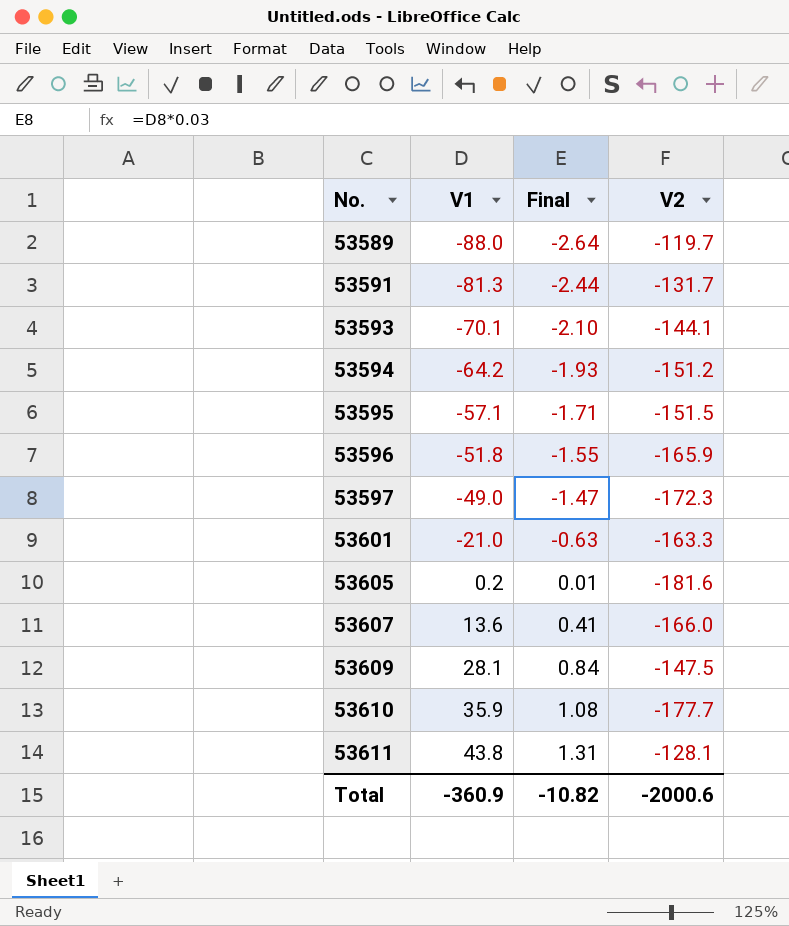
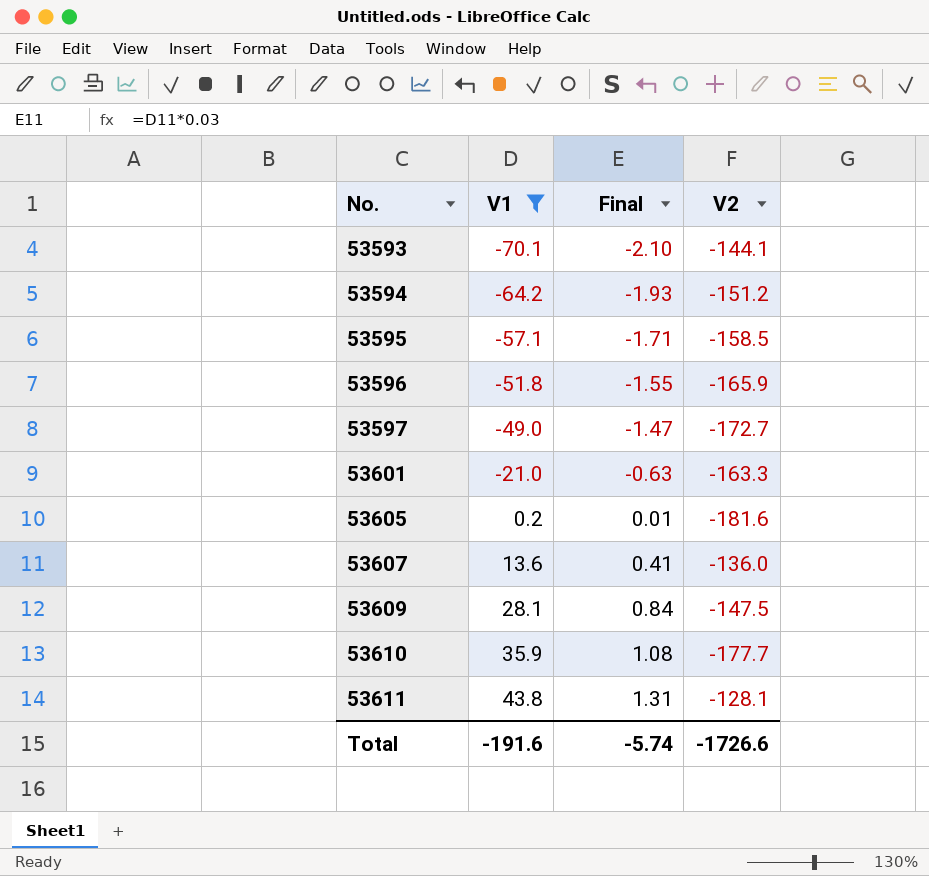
filter: none -> V1 >= -70.1
53595 | V2: -151.5 -> -158.5
53597 | V2: -172.3 -> -172.7
53607 | V2: -166.0 -> -136.0
Total | V1: -360.9 -> -191.6
Total | Final: -10.82 -> -5.74
Total | V2: -2000.6 -> -1726.6

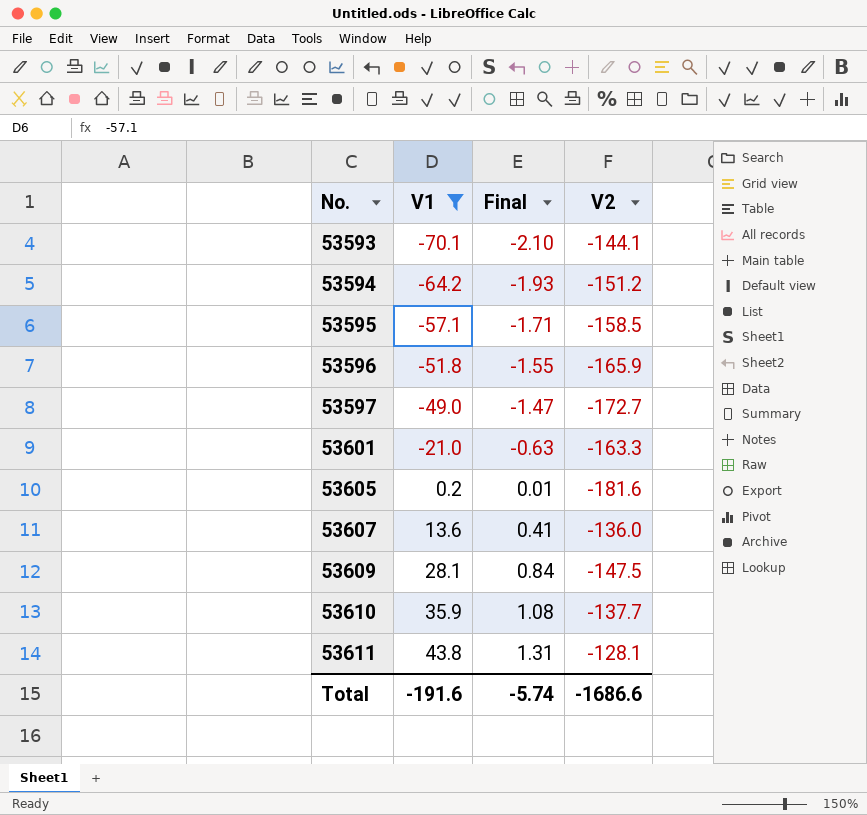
53610 | V2: -177.7 -> -137.7
Total | V2: -1726.6 -> -1686.6

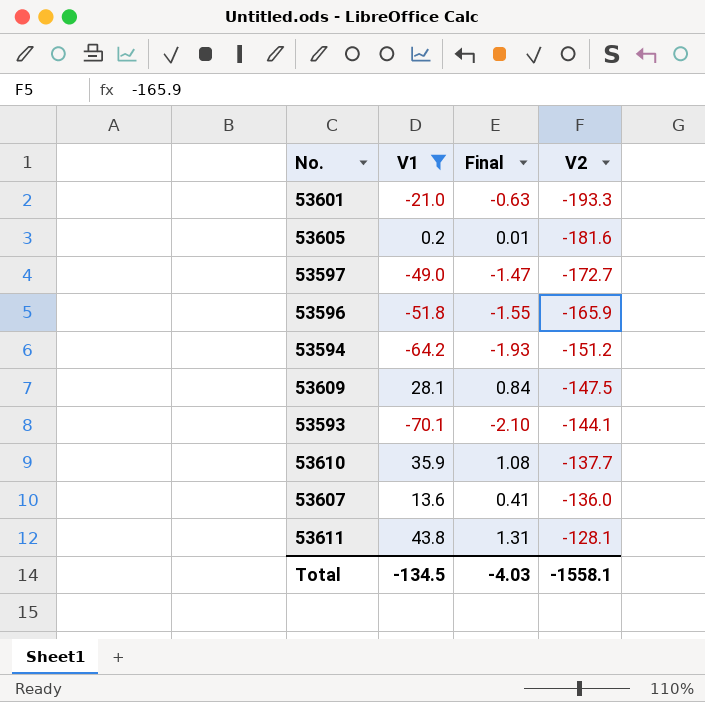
row order: No. ascending -> V2 ascending
row 53595: -57.1 | -1.71 | -158.5 -> none
53601 | V2: -163.3 -> -193.3
Total | V1: -191.6 -> -134.5
Total | Final: -5.74 -> -4.03
Total | V2: -1686.6 -> -1558.1

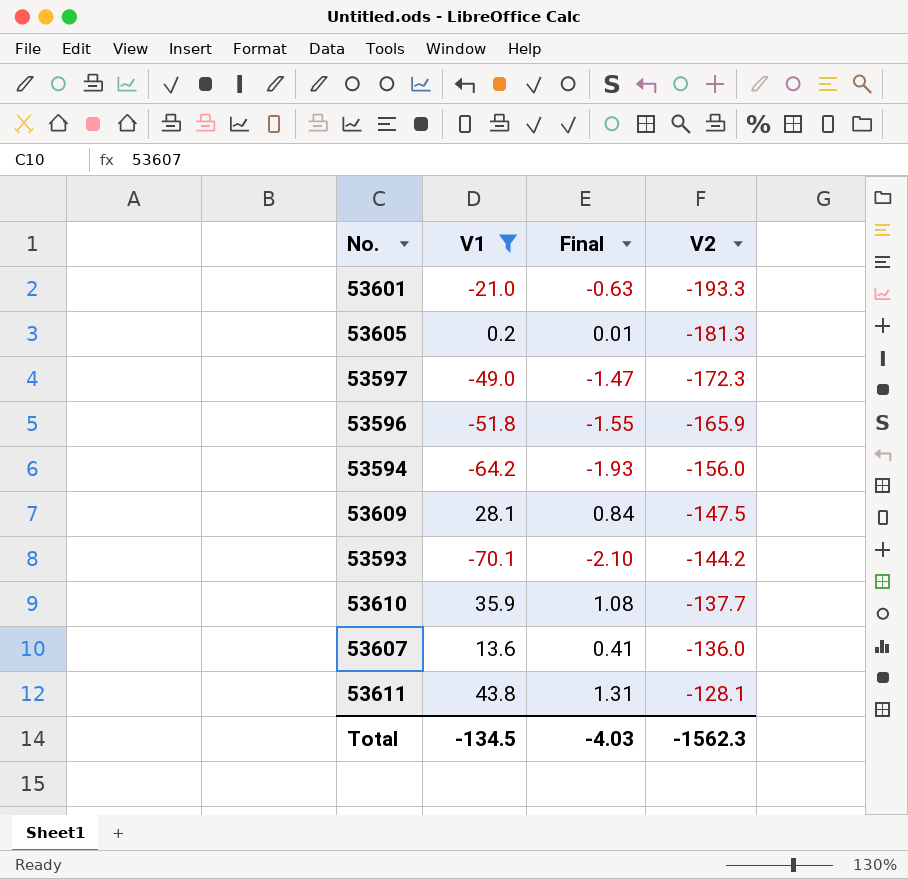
53605 | V2: -181.6 -> -181.3
53597 | V2: -172.7 -> -172.3
53594 | V2: -151.2 -> -156.0
53593 | V2: -144.1 -> -144.2
Total | V2: -1558.1 -> -1562.3

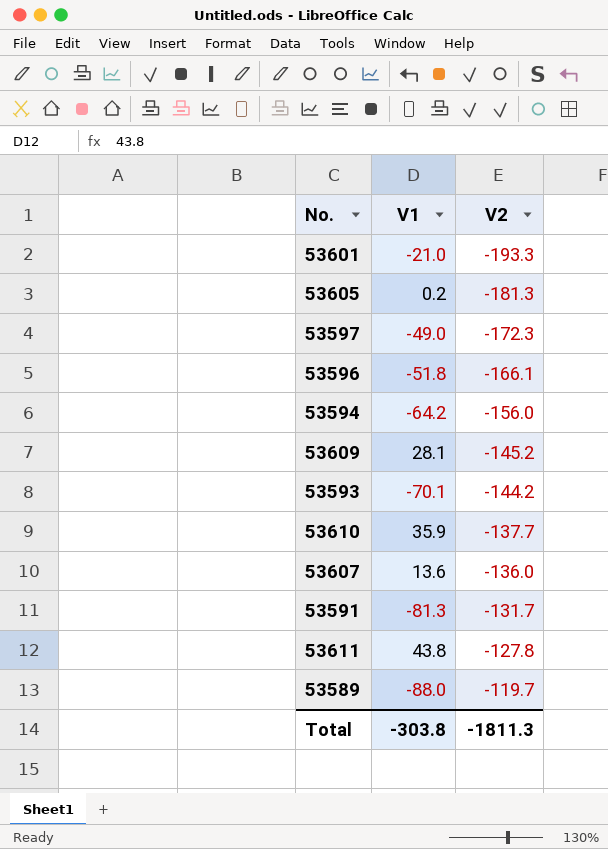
filter: V1 >= -70.1 -> none
column Final | formula: [V1] * 0.03 -> none
53596 | V2: -165.9 -> -166.1
53609 | V2: -147.5 -> -145.2
53611 | V2: -128.1 -> -127.8
Total | V1: -134.5 -> -303.8
Total | V2: -1562.3 -> -1811.3

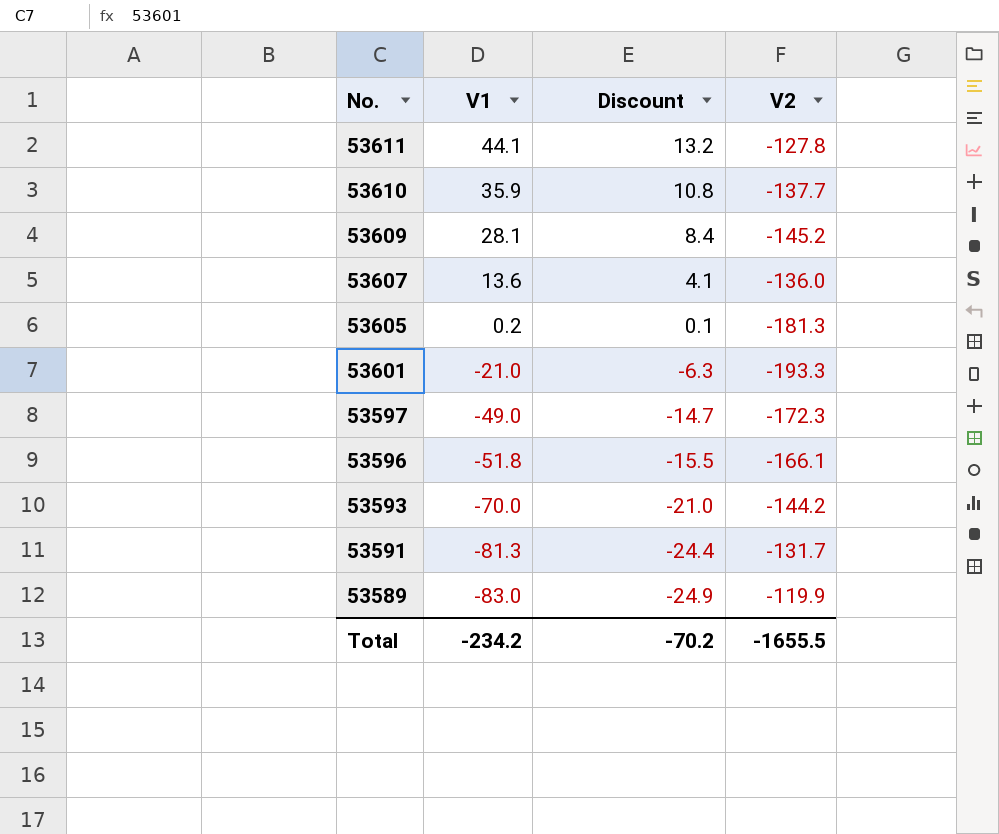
row order: V2 ascending -> No. descending
column Discount | formula: none -> [V1] * 0.3
row 53594: -64.2 | -156.0 -> none
53611 | V1: 43.8 -> 44.1
53593 | V1: -70.1 -> -70.0
53589 | V1: -88.0 -> -83.0
53589 | V2: -119.7 -> -119.9
Total | V1: -303.8 -> -234.2
Total | V2: -1811.3 -> -1655.5

